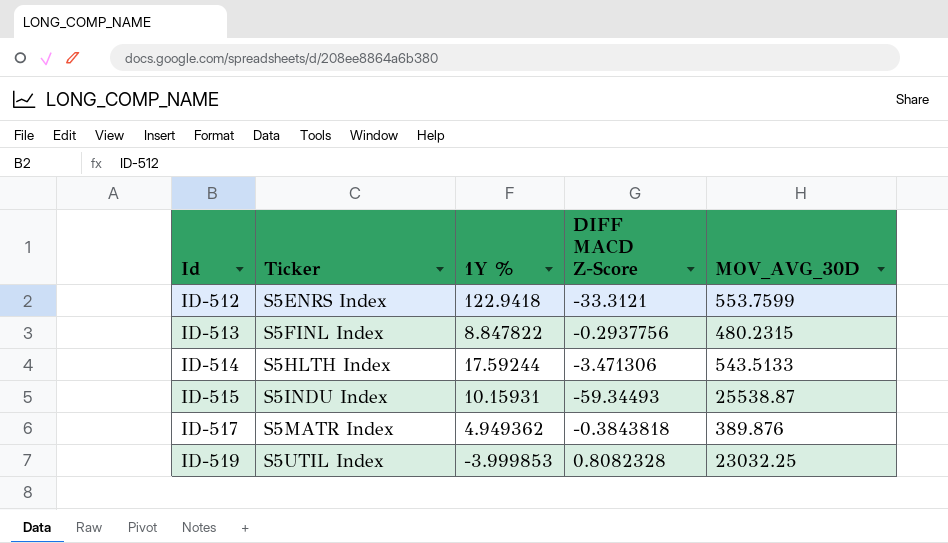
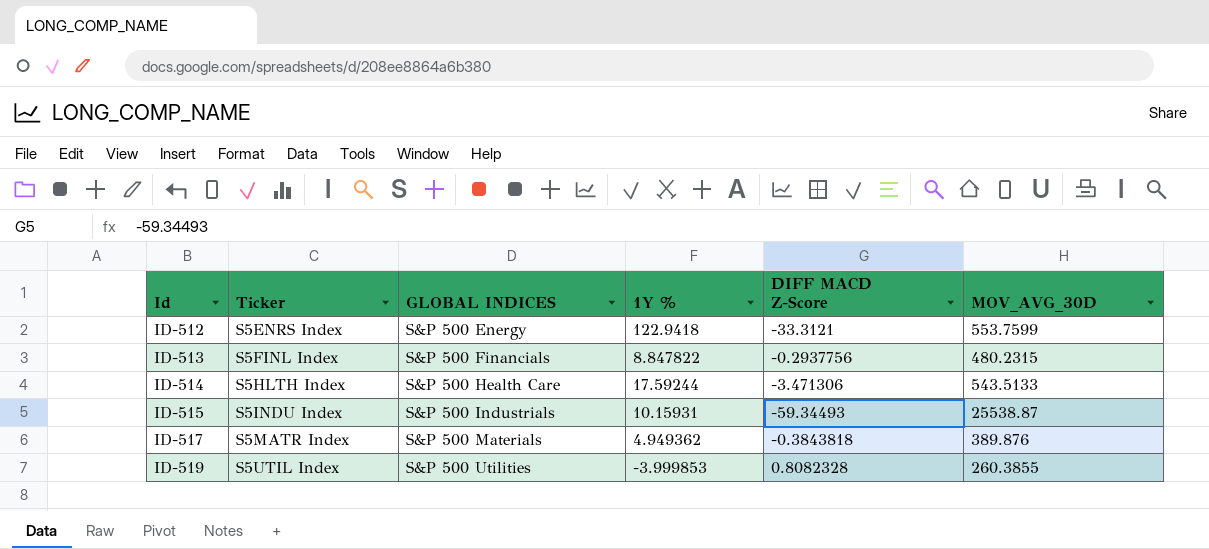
column GLOBAL INDICES | position: none -> 3
ID-519 | MOV_AVG_30D: 23032.25 -> 260.3855

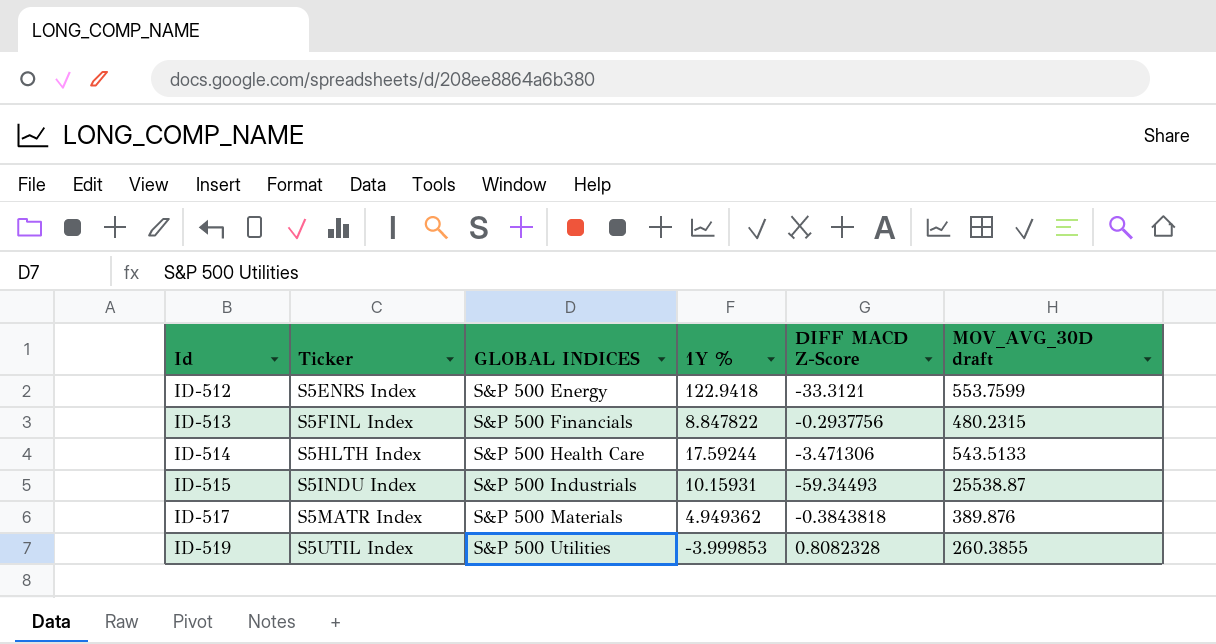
column name: MOV_AVG_30D -> MOV_AVG_30D draft

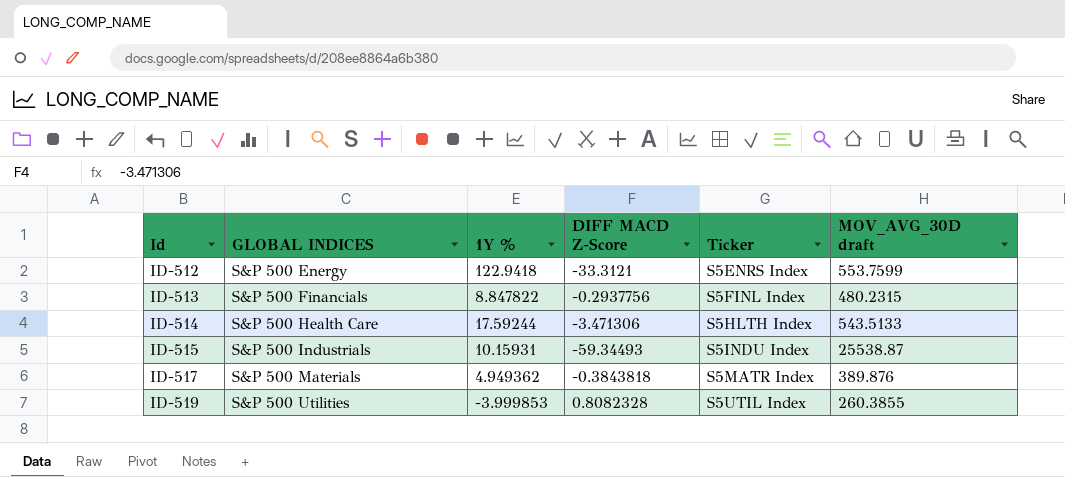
column Ticker | position: 2 -> 5

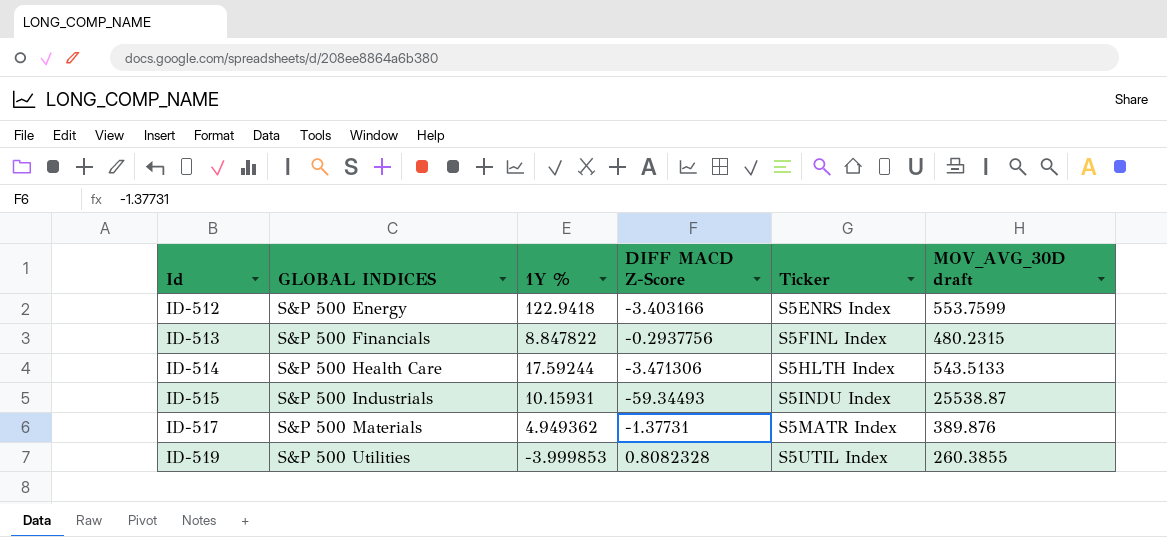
ID-512 | DIFF MACD Z-Score: -33.3121 -> -3.403166
ID-517 | DIFF MACD Z-Score: -0.3843818 -> -1.37731

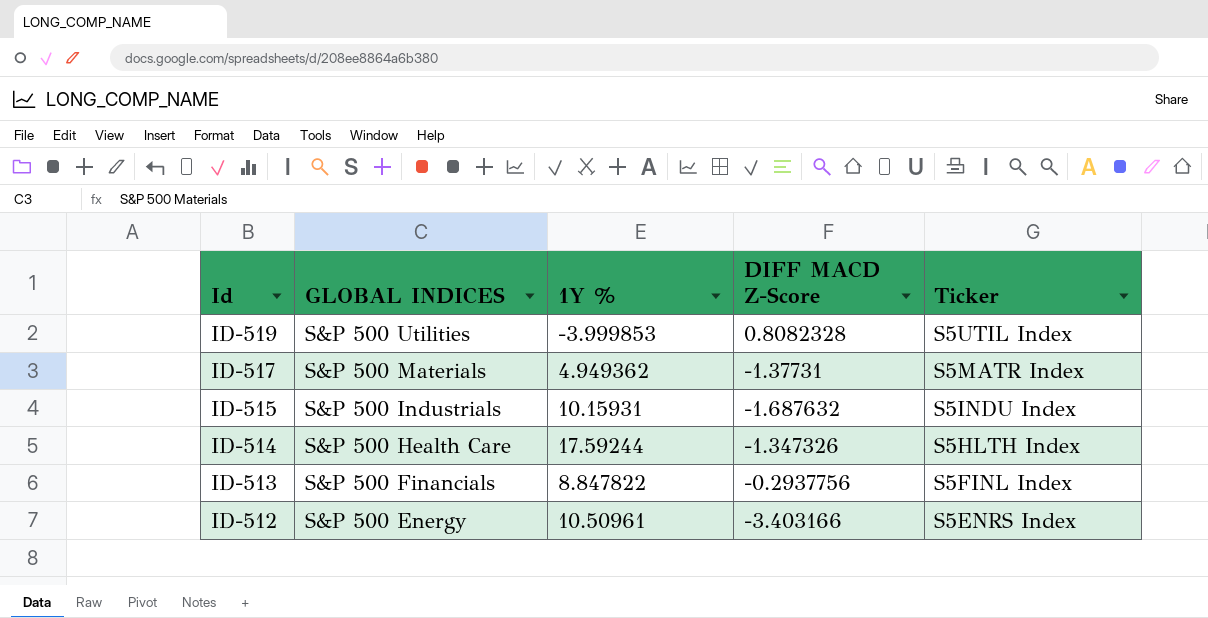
row order: Id ascending -> Id descending
column MOV_AVG_30D draft | position: 6 -> none
ID-515 | DIFF MACD Z-Score: -59.34493 -> -1.687632
ID-514 | DIFF MACD Z-Score: -3.471306 -> -1.347326
ID-512 | 1Y %: 122.9418 -> 10.50961

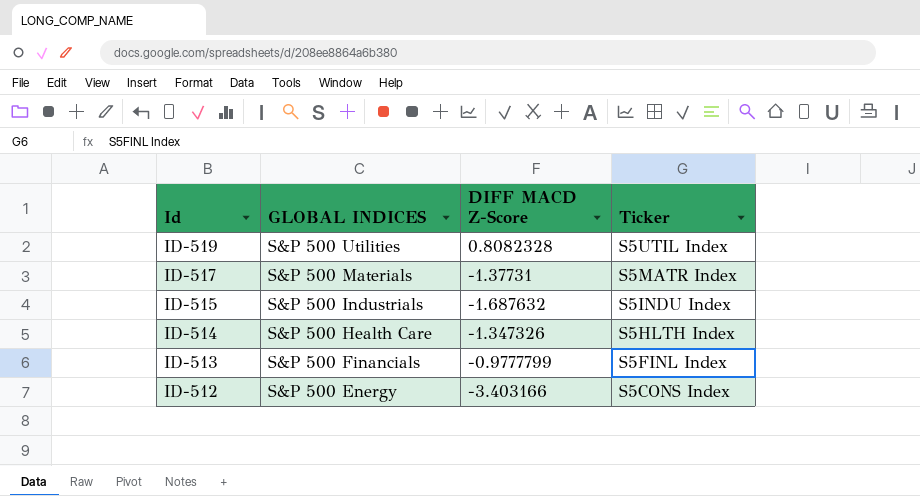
column 1Y % | position: 3 -> none
ID-513 | DIFF MACD Z-Score: -0.2937756 -> -0.9777799
ID-512 | Ticker: S5ENRS Index -> S5CONS Index

